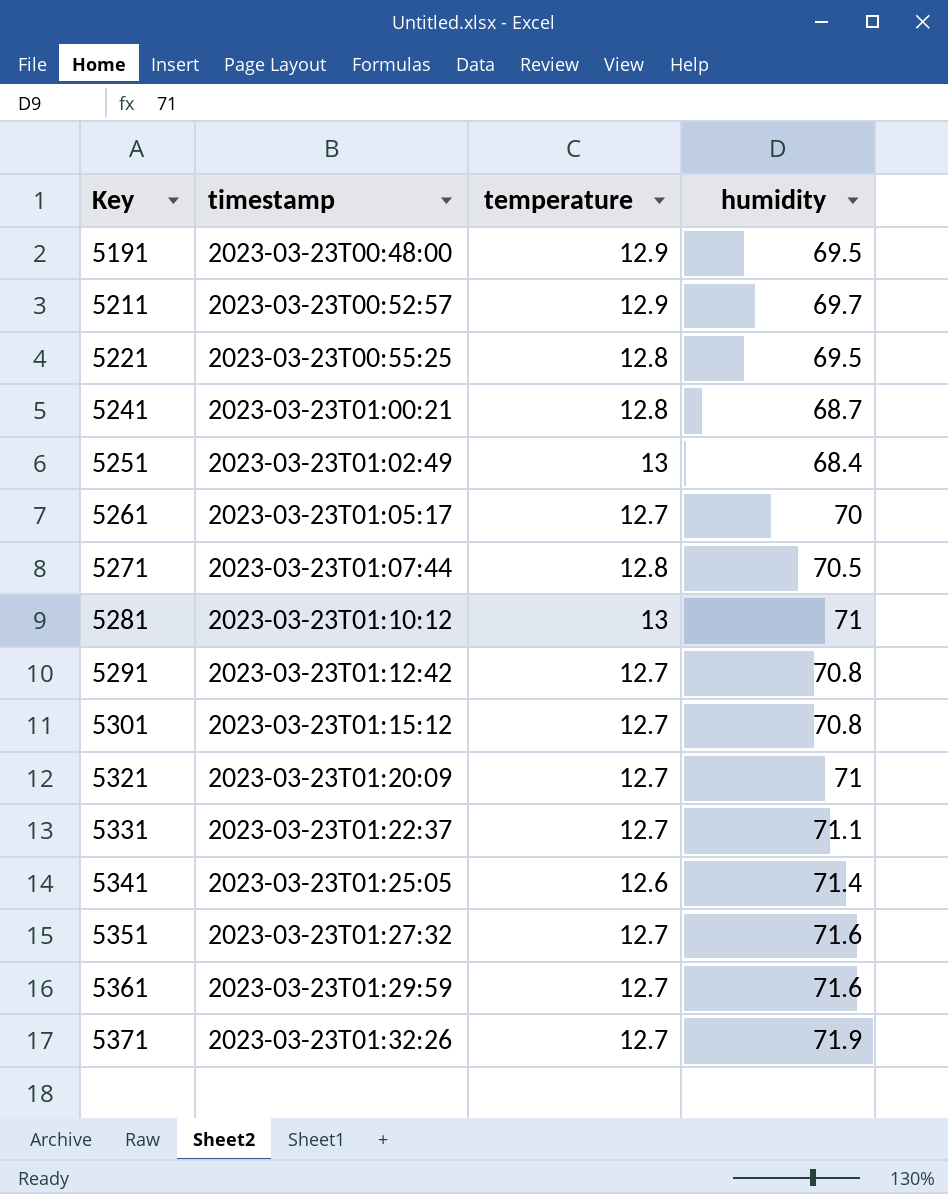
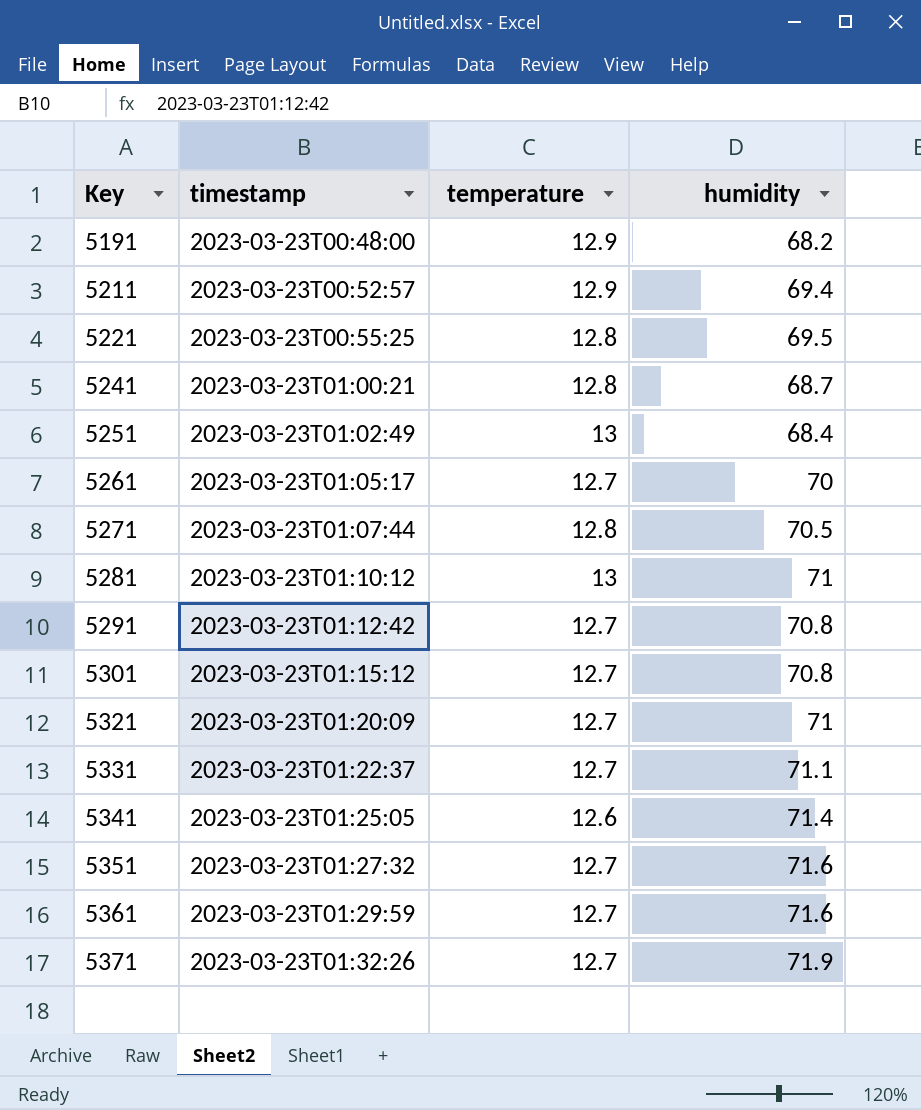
5191 | humidity: 69.5 -> 68.2
5211 | humidity: 69.7 -> 69.4

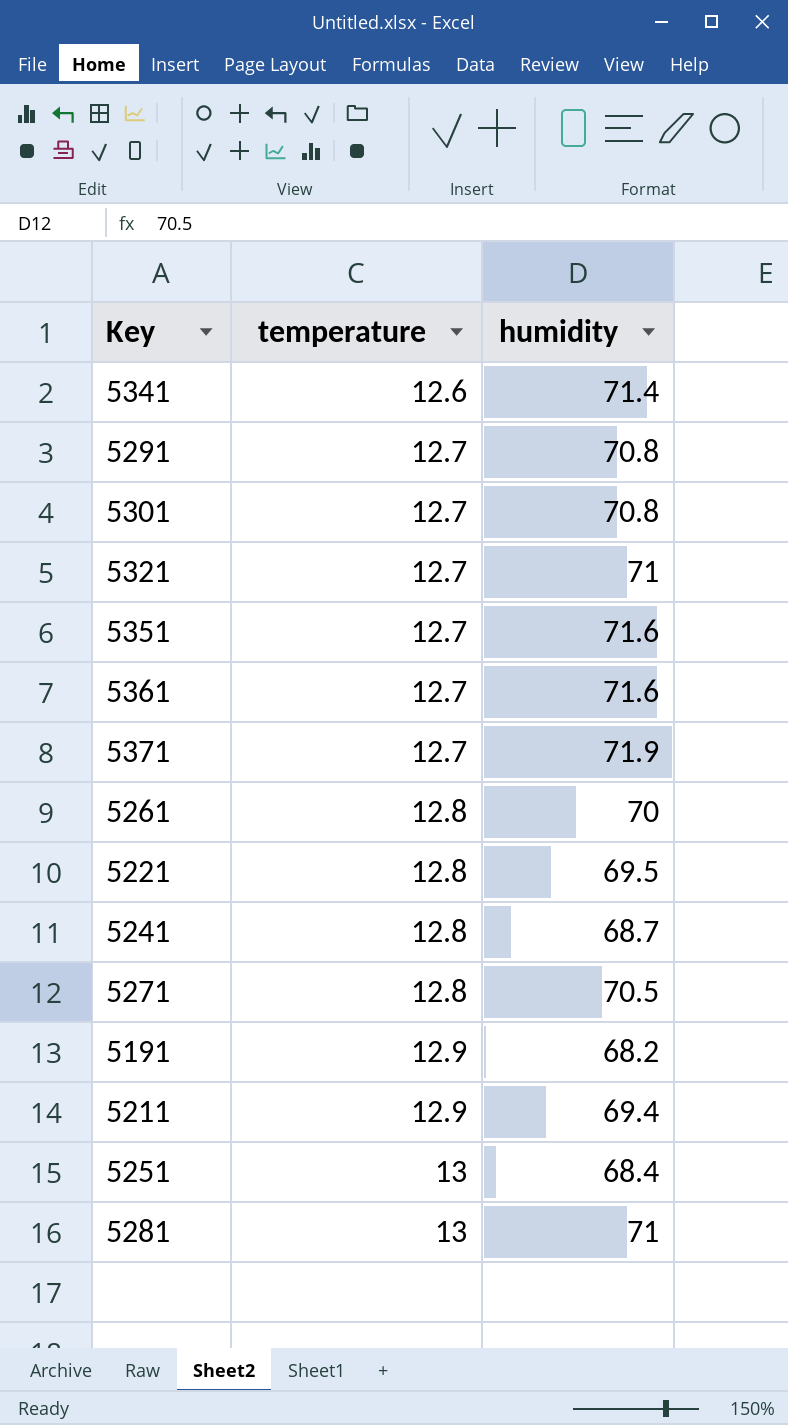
row order: Key ascending -> temperature ascending
column timestamp | position: 2 -> none
row 5331: 2023-03-23T01:22:37 | 12.7 | 71.1 -> none
5261 | temperature: 12.7 -> 12.8

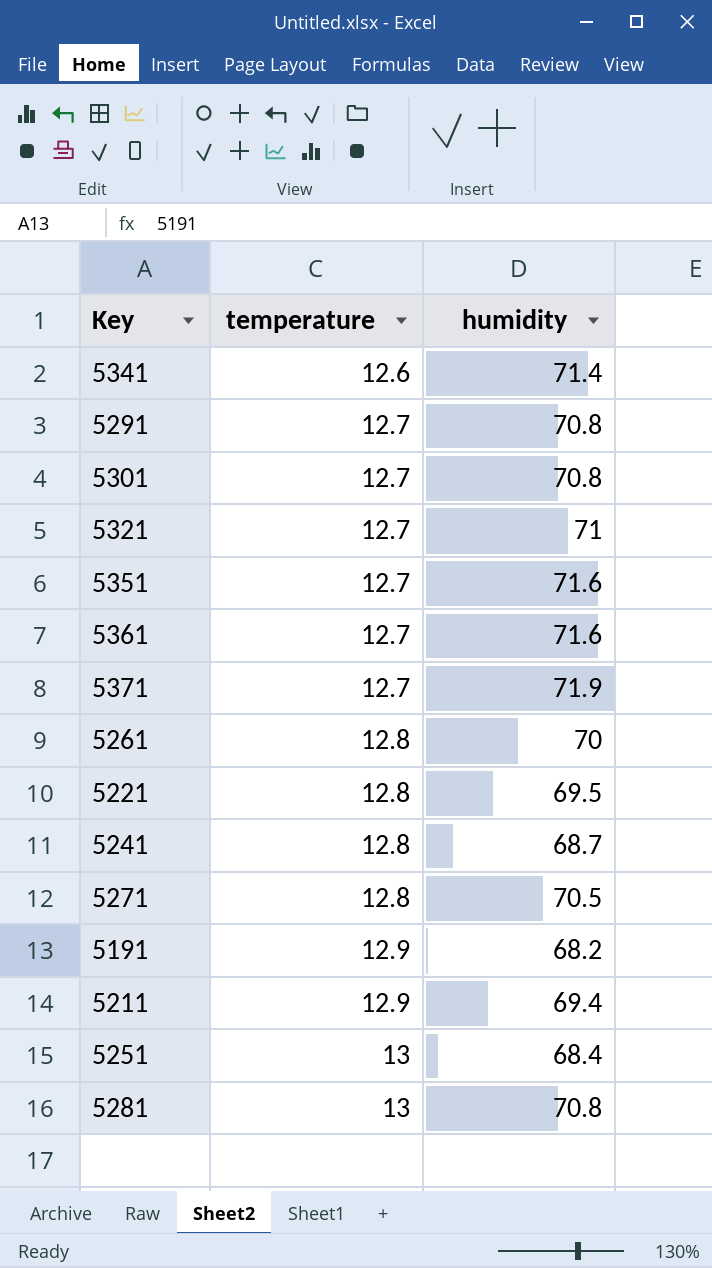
5281 | humidity: 71 -> 70.8

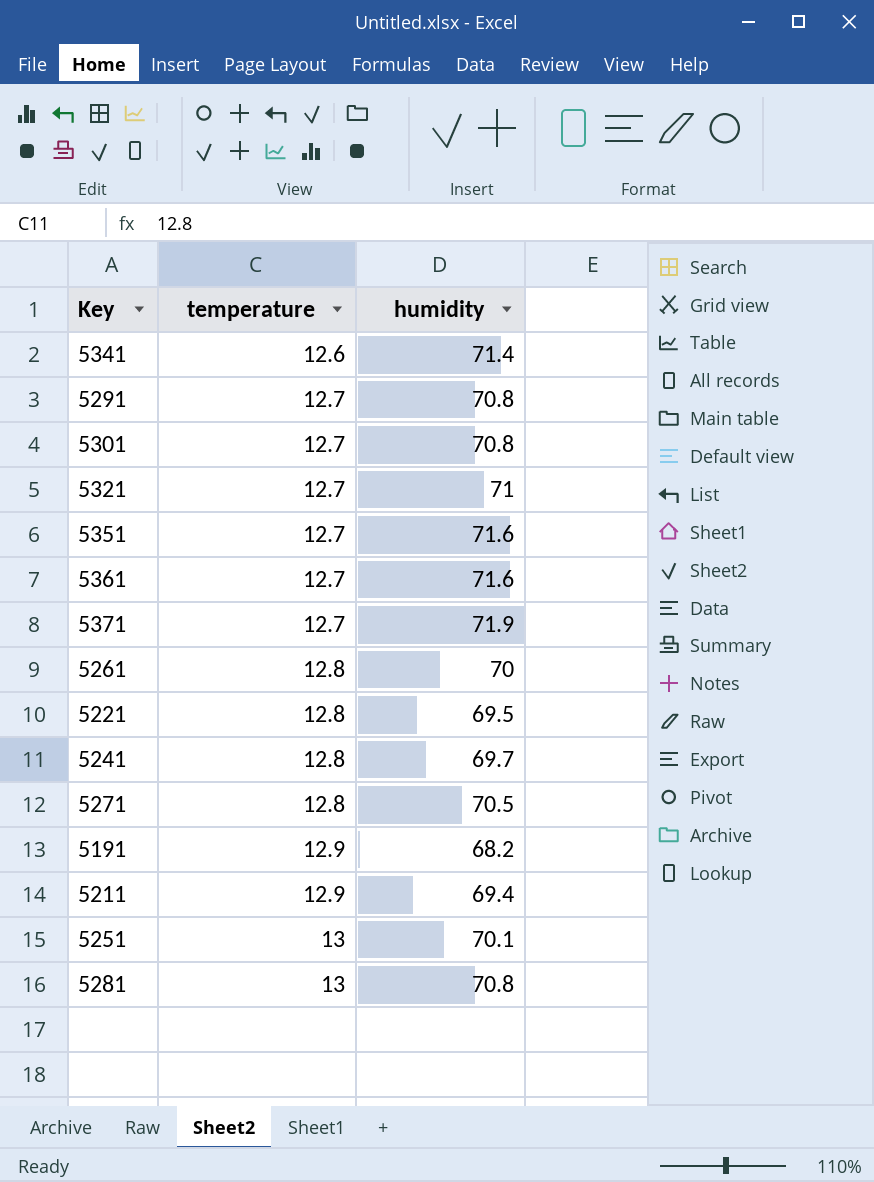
5241 | humidity: 68.7 -> 69.7
5251 | humidity: 68.4 -> 70.1

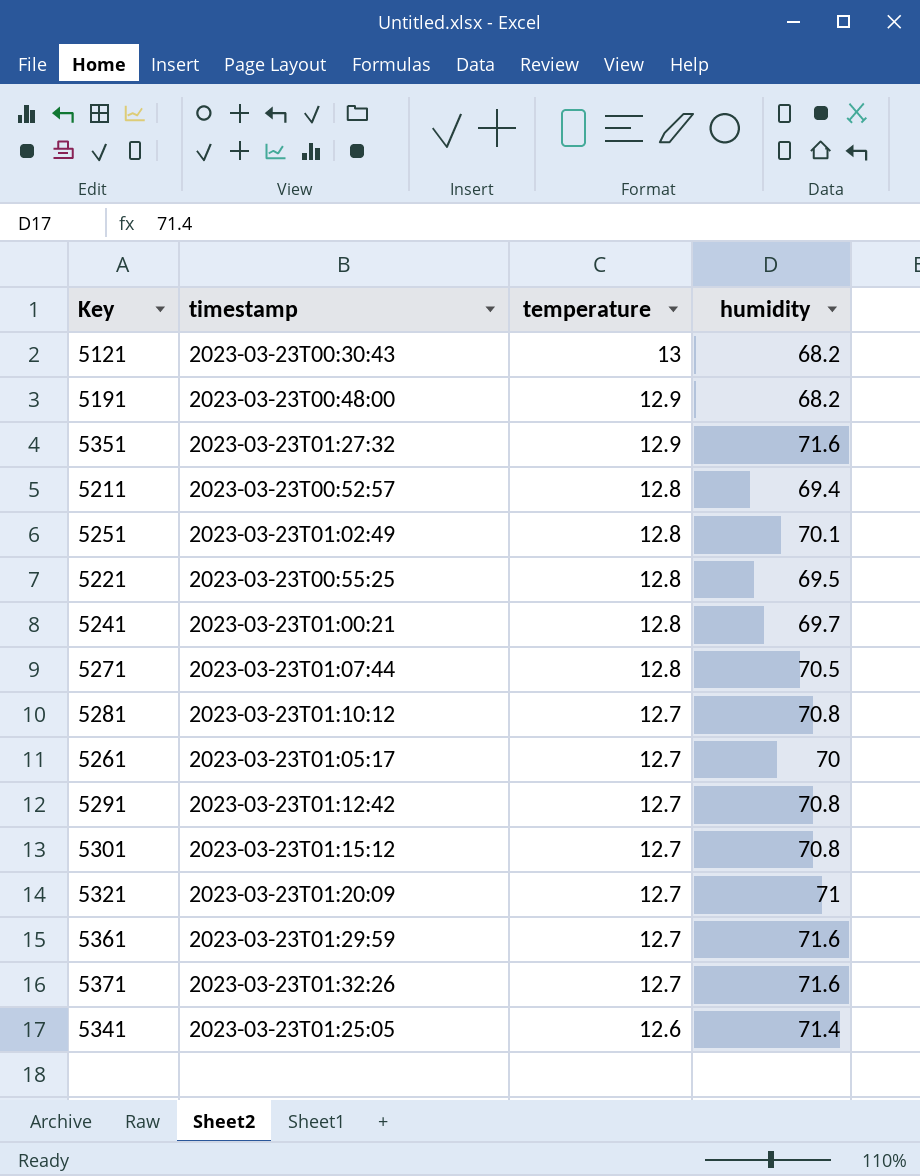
row order: temperature ascending -> temperature descending
column timestamp | position: none -> 2
row 5121: none -> 2023-03-23T00:30:43 | 13 | 68.2
5351 | temperature: 12.7 -> 12.9
5211 | temperature: 12.9 -> 12.8
5251 | temperature: 13 -> 12.8
5281 | temperature: 13 -> 12.7
5261 | temperature: 12.8 -> 12.7
5371 | humidity: 71.9 -> 71.6

